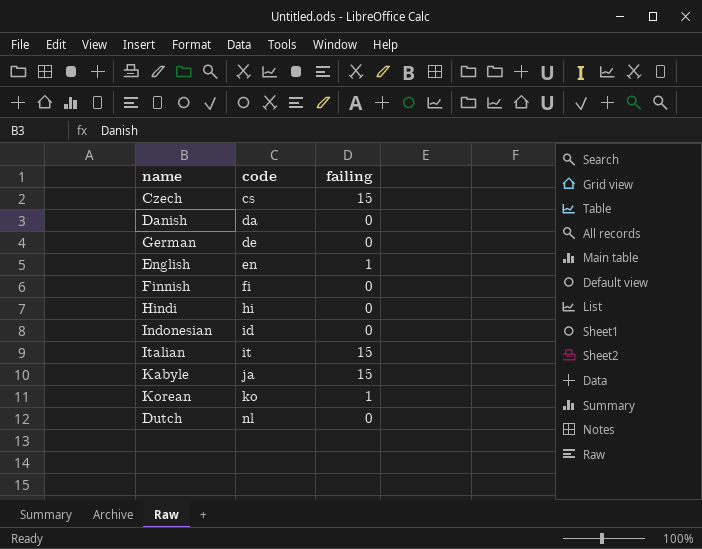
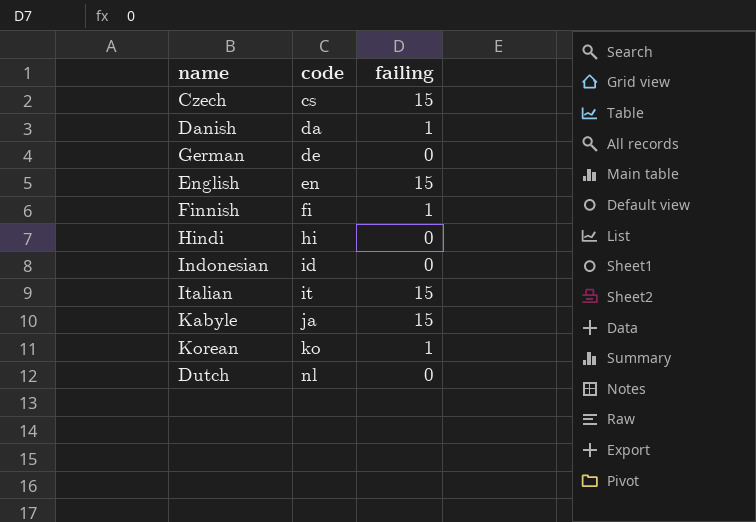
Danish | failing: 0 -> 1
English | failing: 1 -> 15
Finnish | failing: 0 -> 1

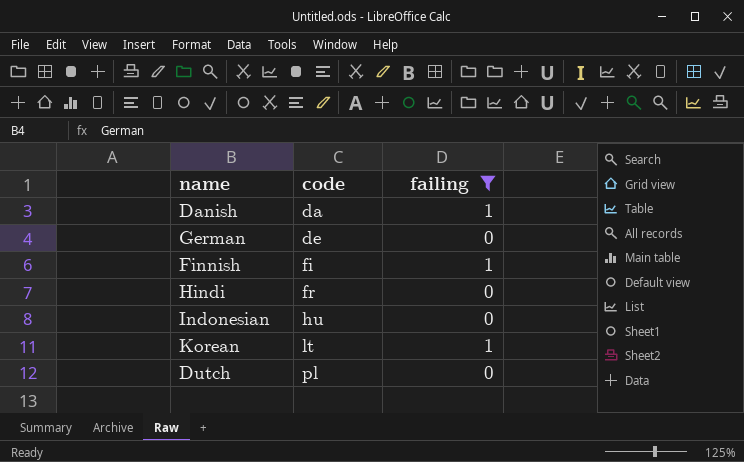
filter: none -> failing != 15
Hindi | code: hi -> fr
Indonesian | code: id -> hu
Korean | code: ko -> lt
Dutch | code: nl -> pl

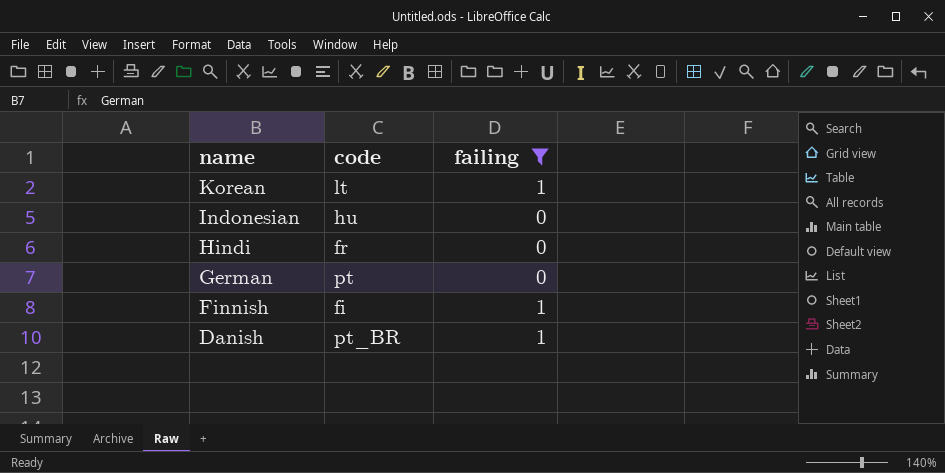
row order: code ascending -> name descending
row Dutch: pl | 0 -> none
German | code: de -> pt
Danish | code: da -> pt_BR

